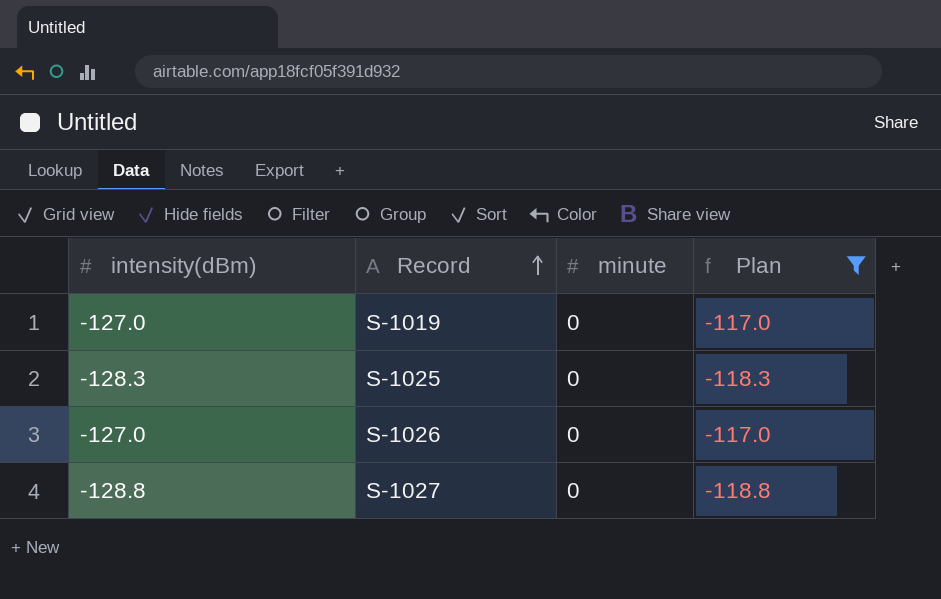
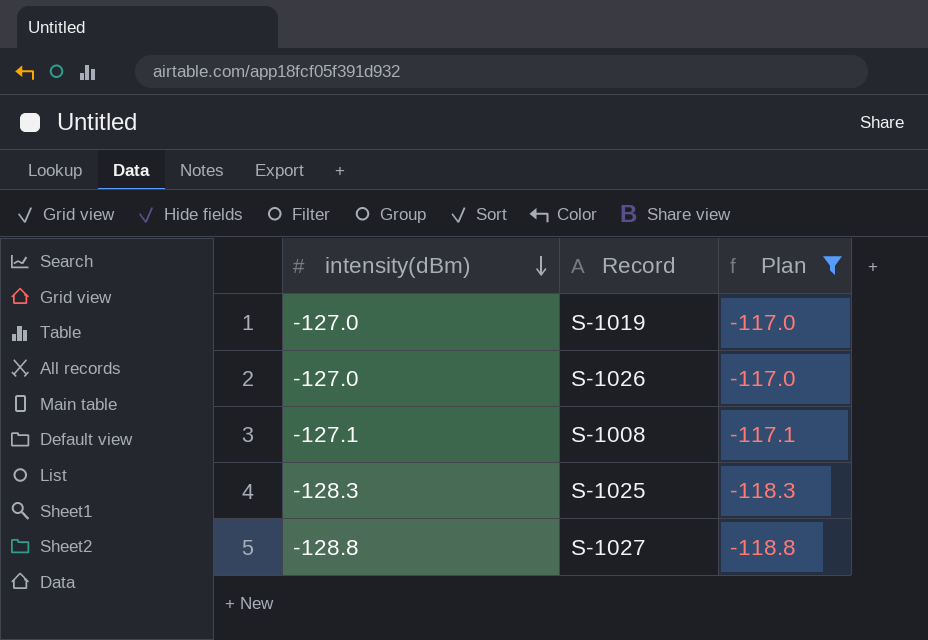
row order: Record ascending -> intensity(dBm) descending
column minute | position: 3 -> none
row S-1008: none -> -127.1 | -117.1

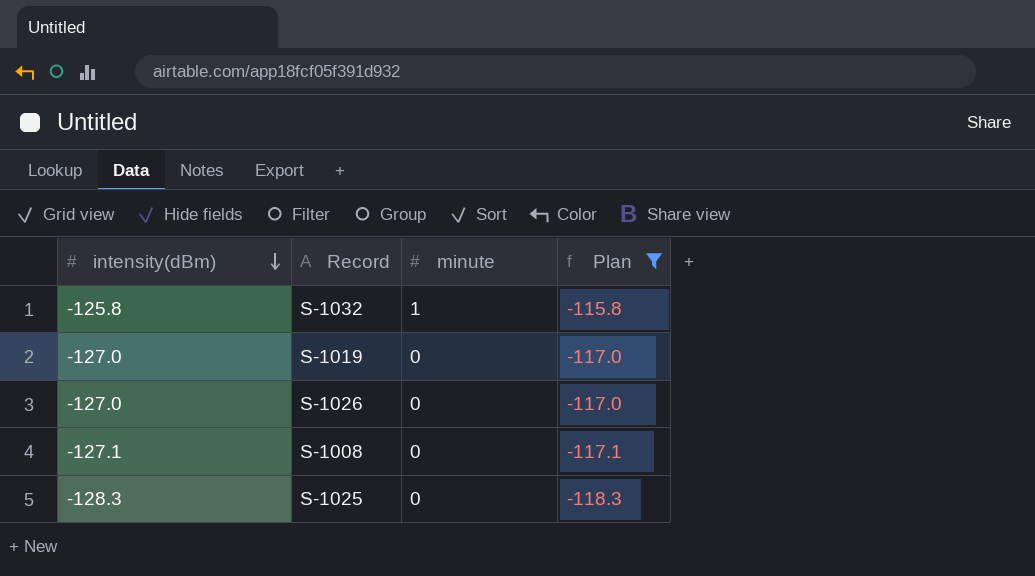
column minute | position: none -> 3
row S-1027: -128.8 | -118.8 -> none
row S-1032: none -> -125.8 | 1 | -115.8

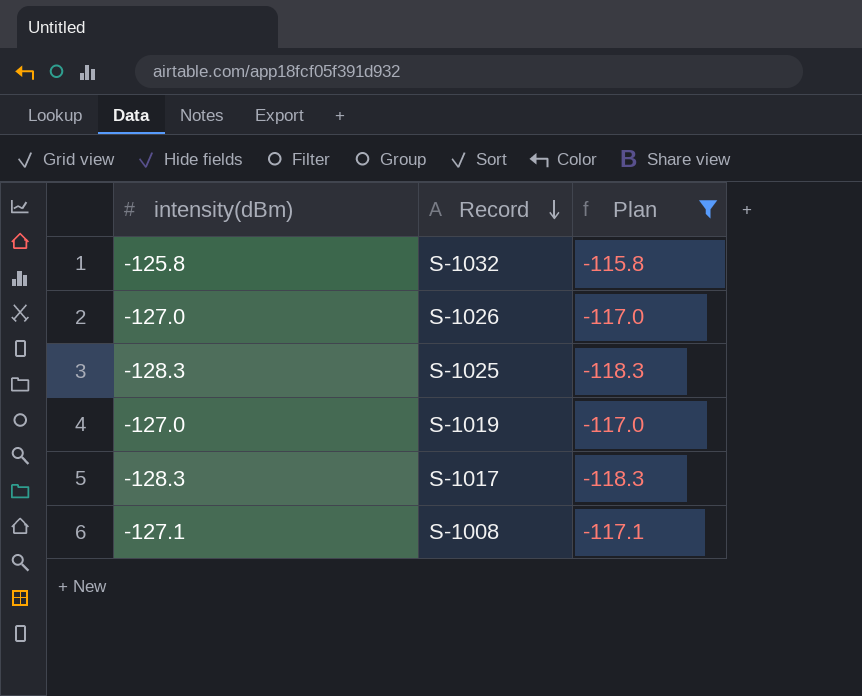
row order: intensity(dBm) descending -> Record descending
column minute | position: 3 -> none
row S-1017: none -> -128.3 | -118.3

